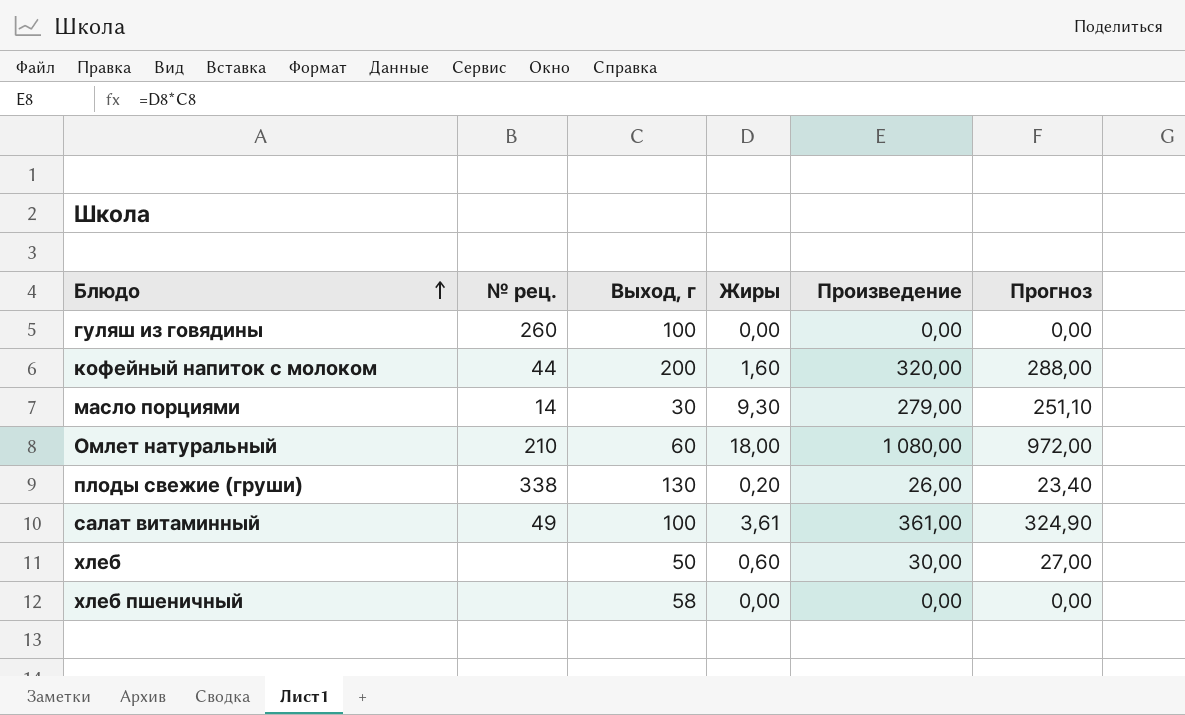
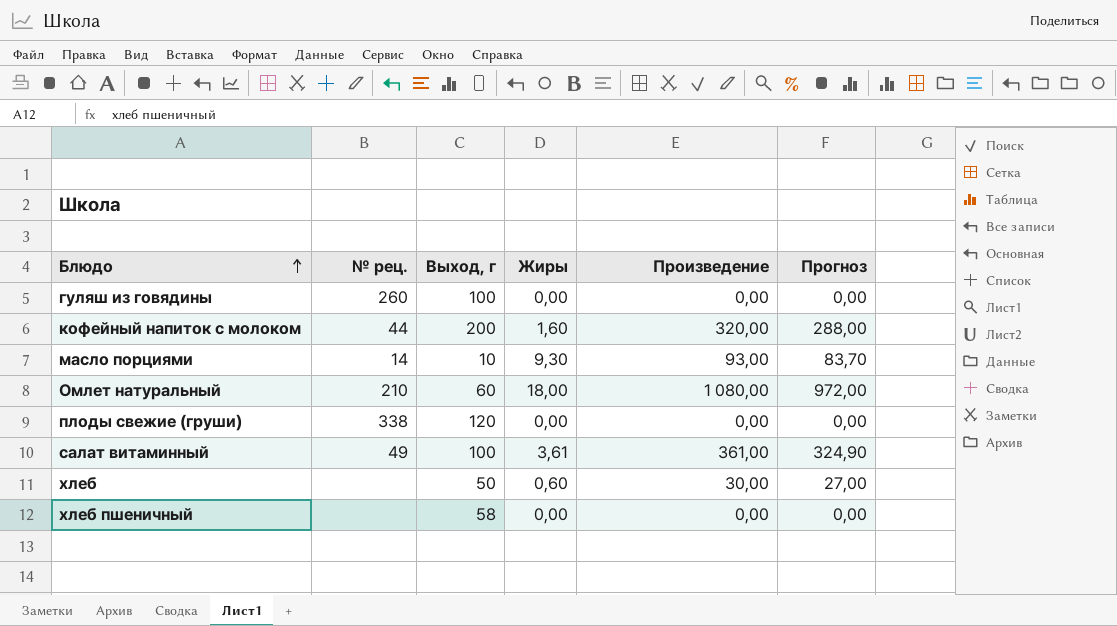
масло порциями | Выход, г: 30 -> 10
масло порциями | Произведение: 279,00 -> 93,00
масло порциями | Прогноз: 251,10 -> 83,70
плоды свежие (груши) | Выход, г: 130 -> 120
плоды свежие (груши) | Жиры: 0,20 -> 0,00
плоды свежие (груши) | Произведение: 26,00 -> 0,00
плоды свежие (груши) | Прогноз: 23,40 -> 0,00

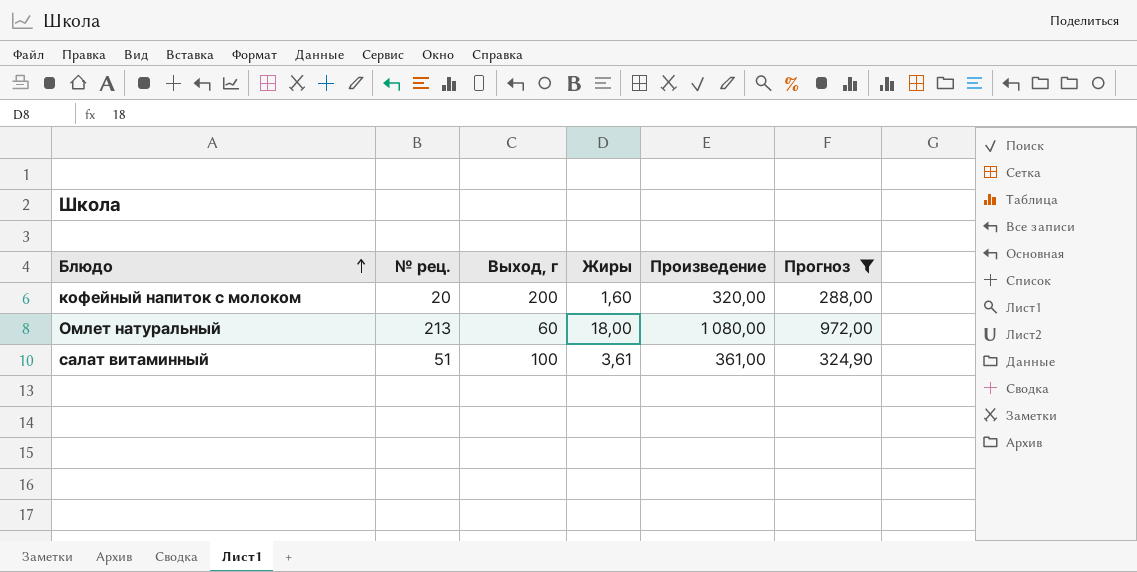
filter: none -> Прогноз >= 288,00
кофейный напиток с молоком | № рец.: 44 -> 20
Омлет натуральный | № рец.: 210 -> 213
салат витаминный | № рец.: 49 -> 51

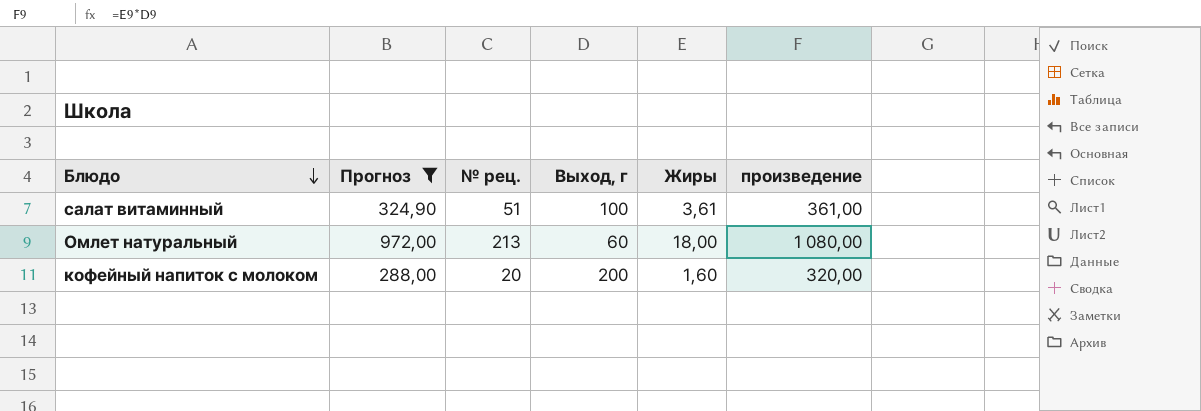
row order: Блюдо ascending -> Блюдо descending
column Прогноз | position: 6 -> 2
column name: Произведение -> произведение

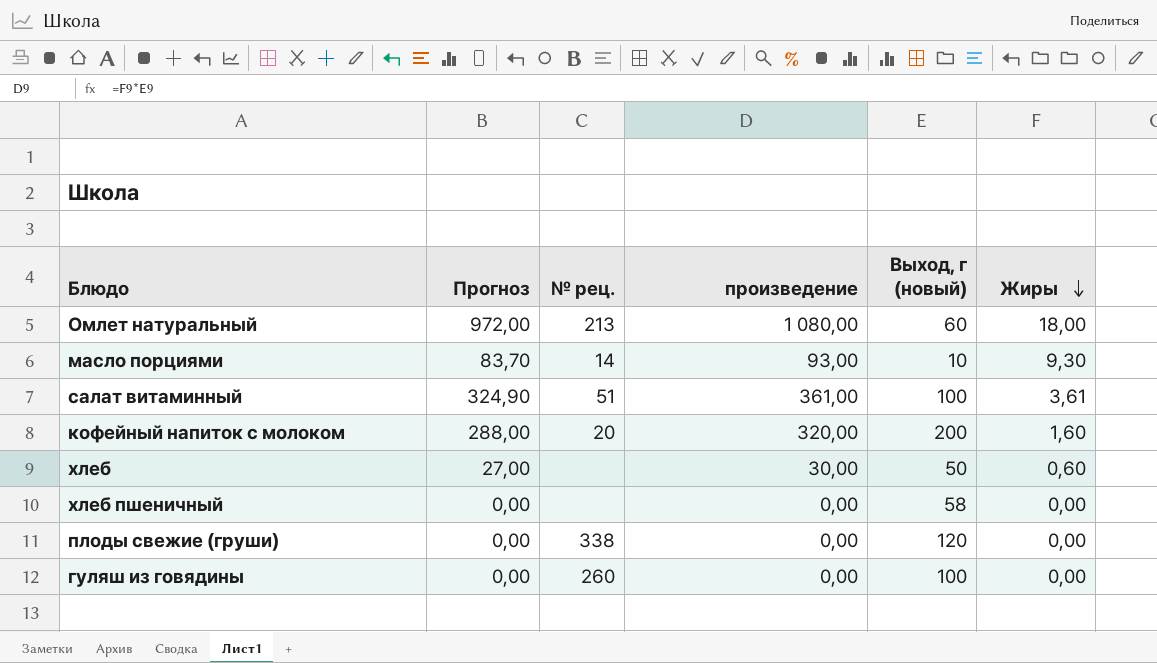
filter: Прогноз >= 288,00 -> none
row order: Блюдо descending -> Жиры descending
column произведение | position: 6 -> 4
column name: Выход, г -> Выход, г (новый)

